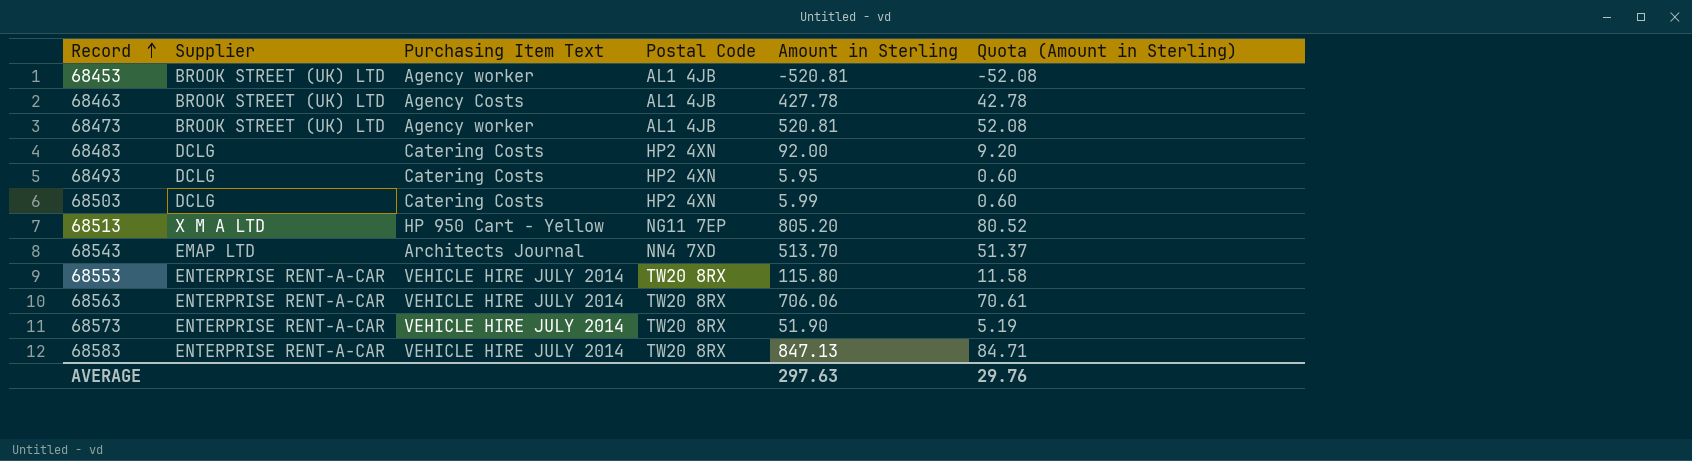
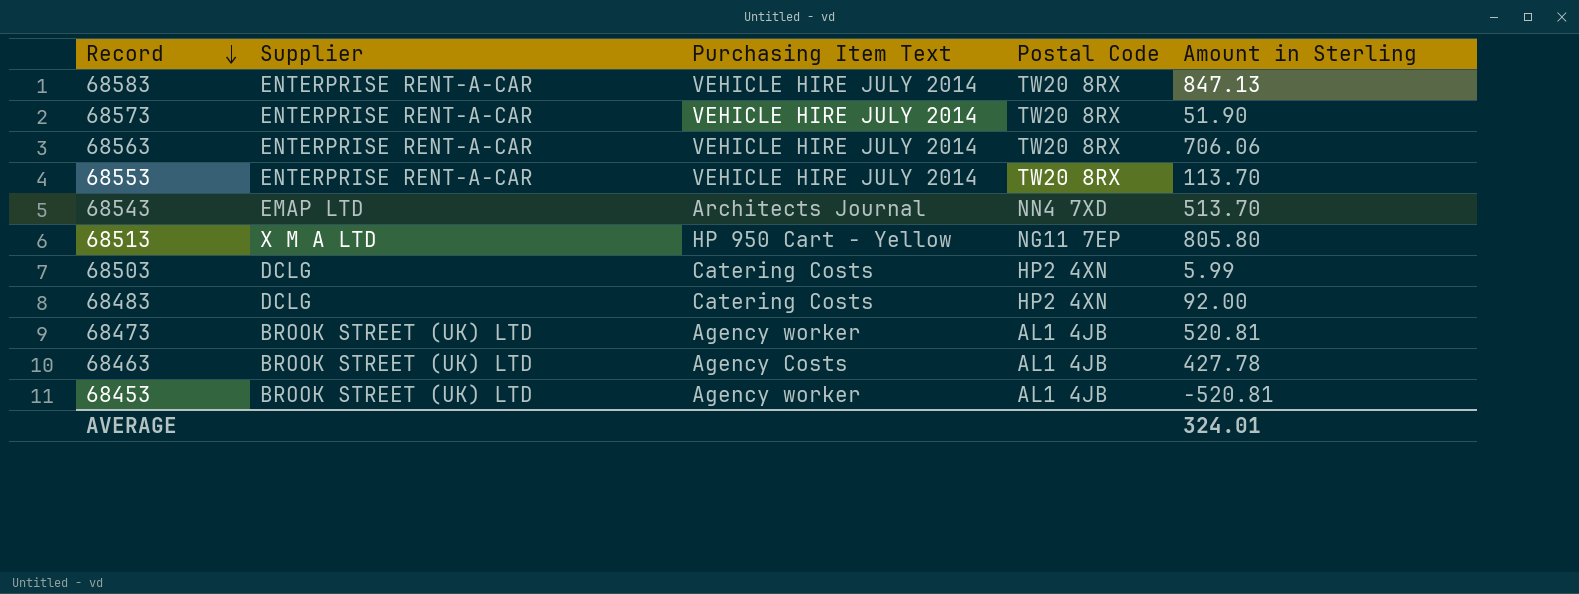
row order: Record ascending -> Record descending
column Quota (Amount in Sterling) | formula: [Amount in Sterling] * 0.1 -> none
row 68493: DCLG | Catering Costs | HP2 4XN | 5.95 | 0.60 -> none
68553 | Amount in Sterling: 115.80 -> 113.70
68513 | Amount in Sterling: 805.20 -> 805.80
AVERAGE | Amount in Sterling: 297.63 -> 324.01

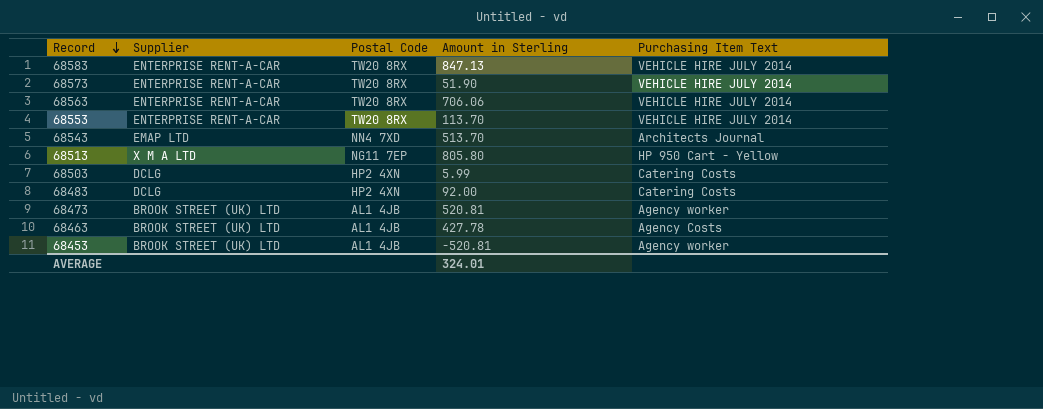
column Purchasing Item Text | position: 3 -> 5

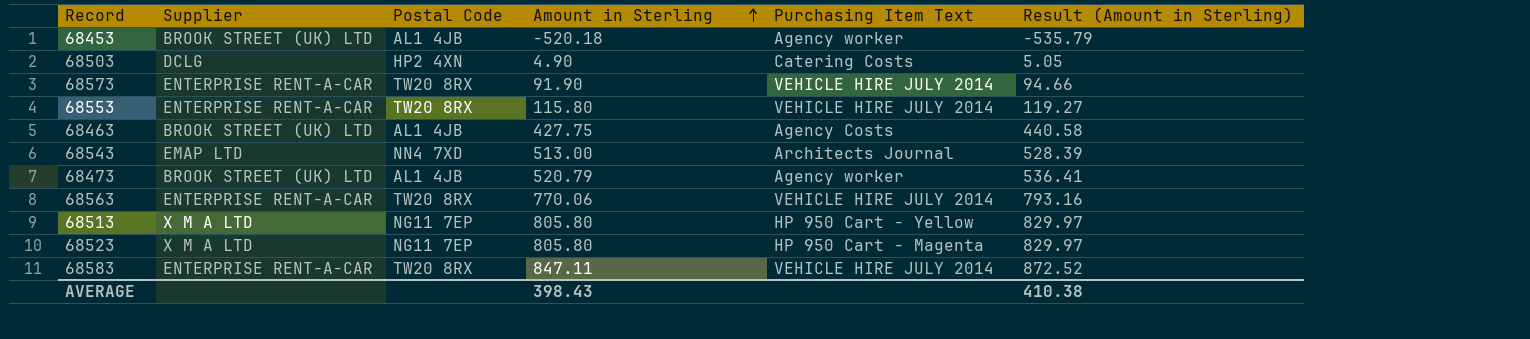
row order: Record descending -> Amount in Sterling ascending
column Result (Amount in Sterling) | formula: none -> [Amount in Sterling] * 1.03
row 68483: DCLG | HP2 4XN | 92.00 | Catering Costs -> none
68453 | Amount in Sterling: -520.81 -> -520.18
68503 | Amount in Sterling: 5.99 -> 4.90
68573 | Amount in Sterling: 51.90 -> 91.90
68553 | Amount in Sterling: 113.70 -> 115.80
68463 | Amount in Sterling: 427.78 -> 427.75
68543 | Amount in Sterling: 513.70 -> 513.00
68473 | Amount in Sterling: 520.81 -> 520.79
68563 | Amount in Sterling: 706.06 -> 770.06
row 68523: none -> X M A LTD | NG11 7EP | 805.80 | HP 950 Cart - Magenta | 829.97
68583 | Amount in Sterling: 847.13 -> 847.11
AVERAGE | Amount in Sterling: 324.01 -> 398.43

